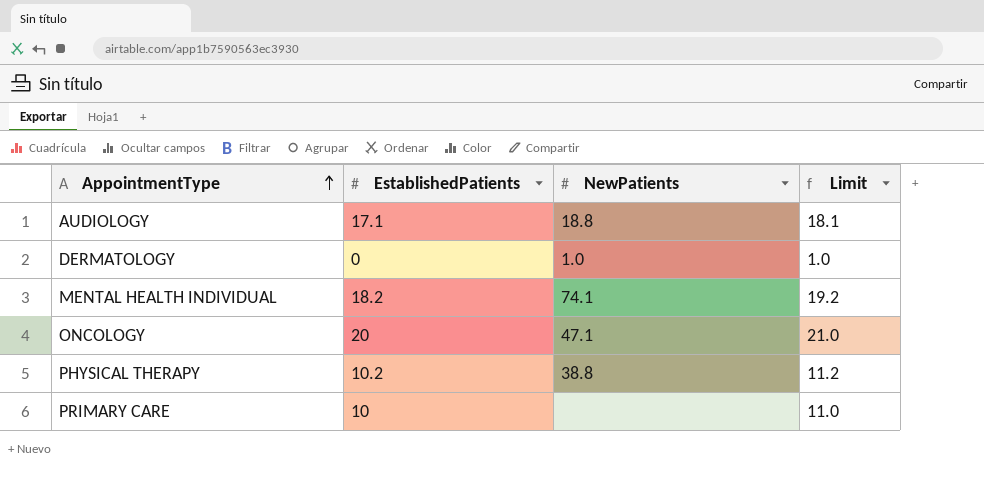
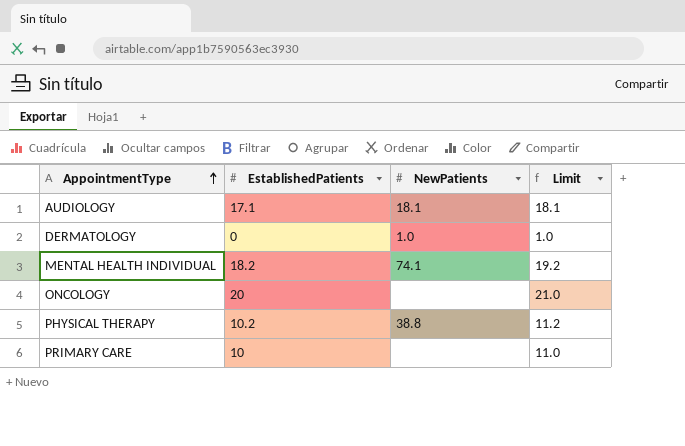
AUDIOLOGY | NewPatients: 18.8 -> 18.1
ONCOLOGY | NewPatients: 47.1 -> none

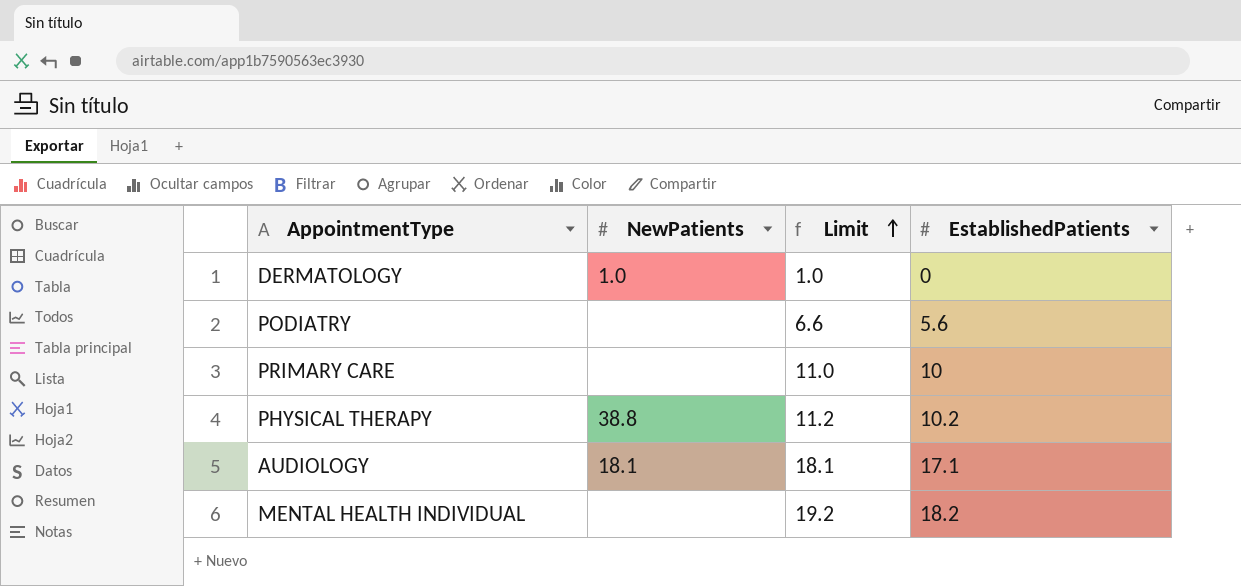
row order: AppointmentType ascending -> Limit ascending
column EstablishedPatients | position: 2 -> 4
row ONCOLOGY: 20 | none | 21.0 -> none
row PODIATRY: none -> none | 6.6 | 5.6
MENTAL HEALTH INDIVIDUAL | NewPatients: 74.1 -> none

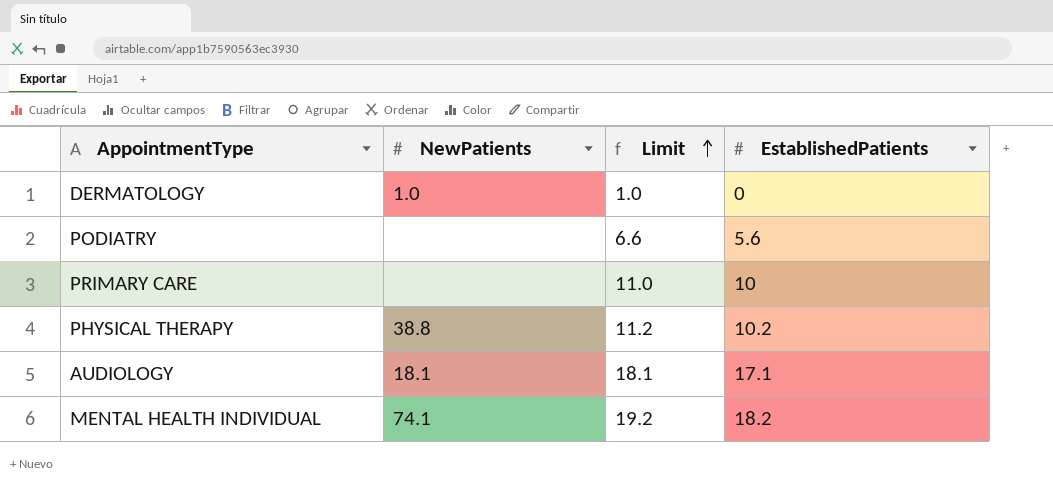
MENTAL HEALTH INDIVIDUAL | NewPatients: none -> 74.1

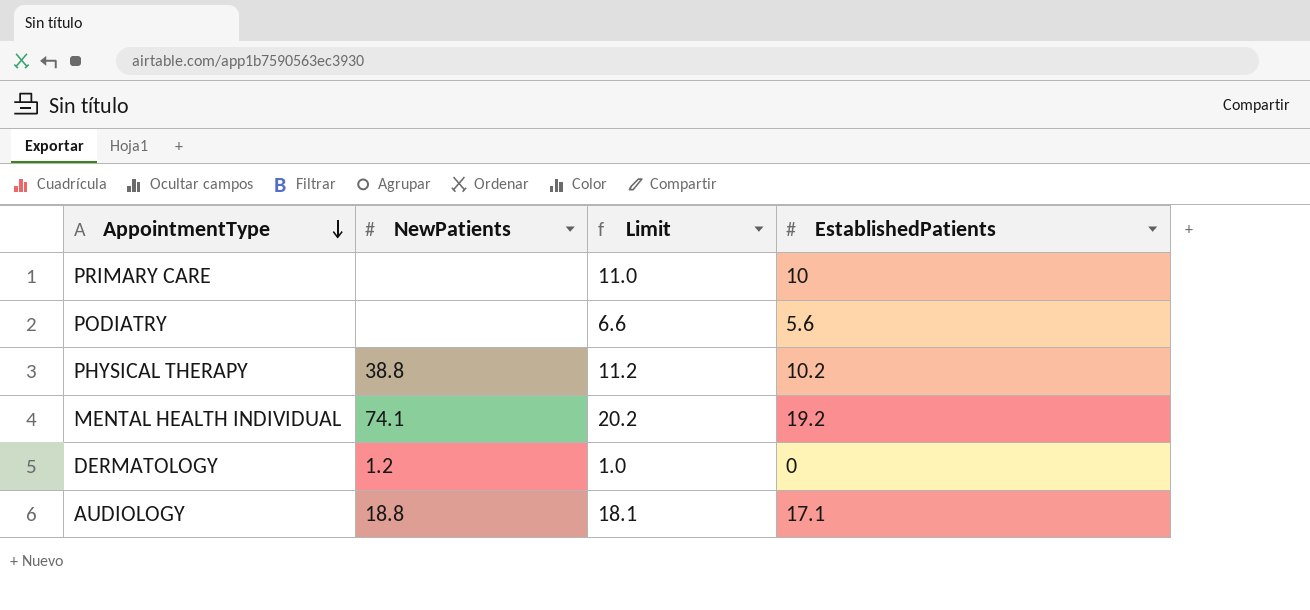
row order: Limit ascending -> AppointmentType descending
MENTAL HEALTH INDIVIDUAL | Limit: 19.2 -> 20.2
MENTAL HEALTH INDIVIDUAL | EstablishedPatients: 18.2 -> 19.2
DERMATOLOGY | NewPatients: 1.0 -> 1.2
AUDIOLOGY | NewPatients: 18.1 -> 18.8

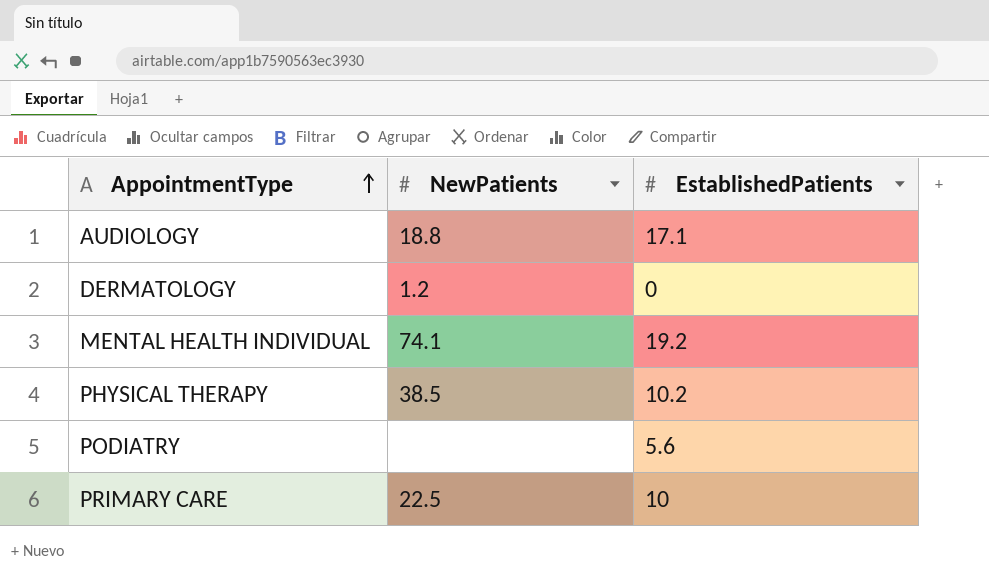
row order: AppointmentType descending -> AppointmentType ascending
column Limit | formula: [EstablishedPatients] + 1 -> none
PHYSICAL THERAPY | NewPatients: 38.8 -> 38.5
PRIMARY CARE | NewPatients: none -> 22.5

